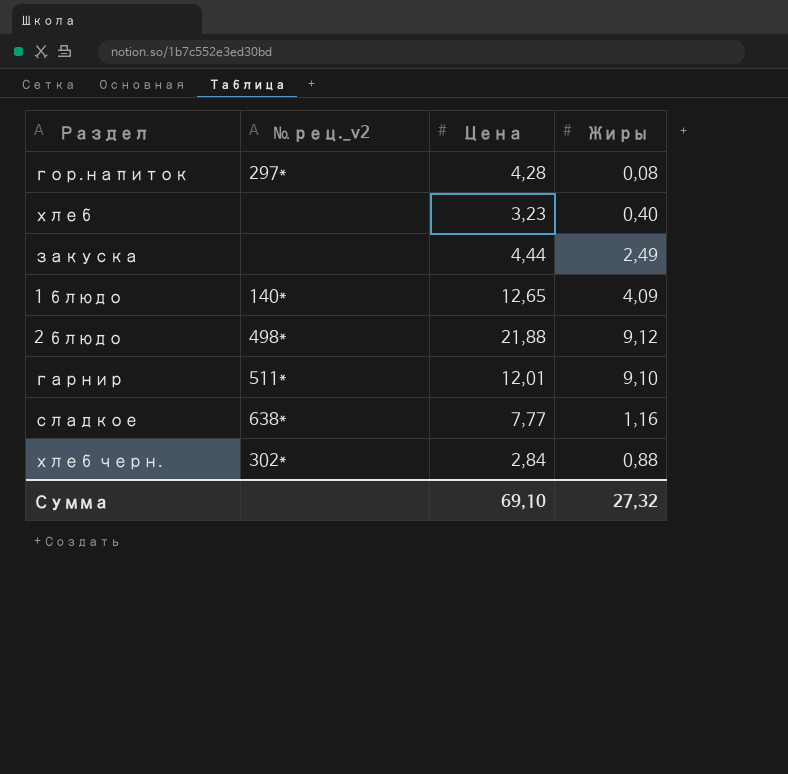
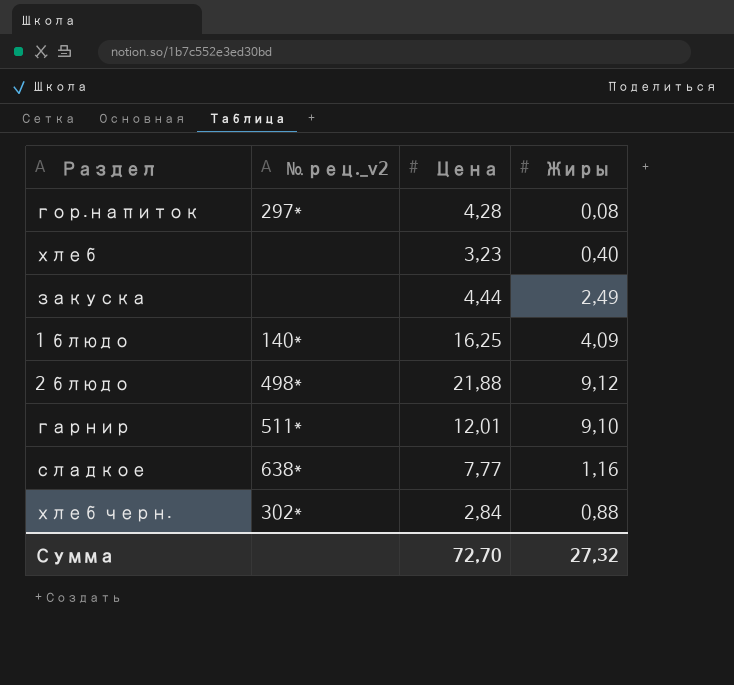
1 блюдо | Цена: 12,65 -> 16,25
Сумма | Цена: 69,10 -> 72,70

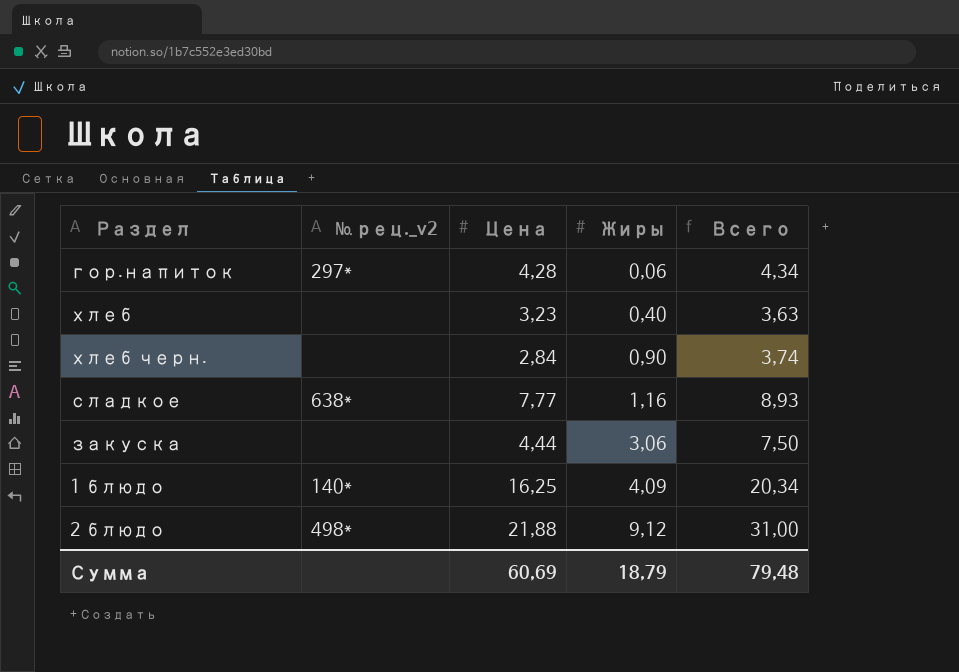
row order: none -> Жиры ascending
column Всего | formula: none -> [Цена] + [Жиры]
row гарнир: 511* | 12,01 | 9,10 -> none
гор.напиток | Жиры: 0,08 -> 0,06
хлеб черн. | № рец._v2: 302* -> none
хлеб черн. | Жиры: 0,88 -> 0,90
закуска | Жиры: 2,49 -> 3,06
Сумма | Цена: 72,70 -> 60,69
Сумма | Жиры: 27,32 -> 18,79

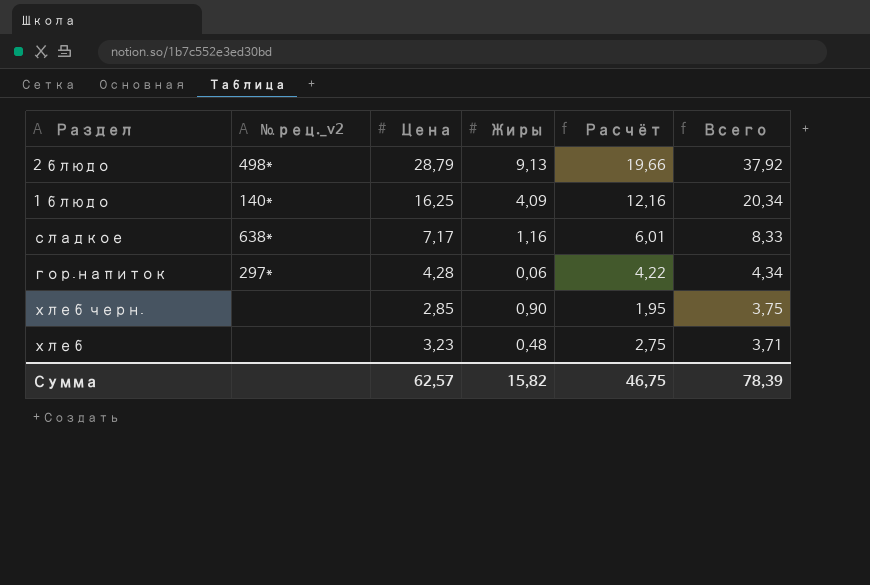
row order: Жиры ascending -> Всего descending
column Расчёт | formula: none -> [Цена] - [Жиры]
row закуска: none | 4,44 | 3,06 | 7,50 -> none
2 блюдо | Цена: 21,88 -> 28,79
2 блюдо | Жиры: 9,12 -> 9,13
2 блюдо | Всего: 31,00 -> 37,92
сладкое | Цена: 7,77 -> 7,17
сладкое | Всего: 8,93 -> 8,33
хлеб черн. | Цена: 2,84 -> 2,85
хлеб черн. | Всего: 3,74 -> 3,75
хлеб | Жиры: 0,40 -> 0,48
хлеб | Всего: 3,63 -> 3,71
Сумма | Цена: 60,69 -> 62,57
Сумма | Жиры: 18,79 -> 15,82
Сумма | Всего: 79,48 -> 78,39

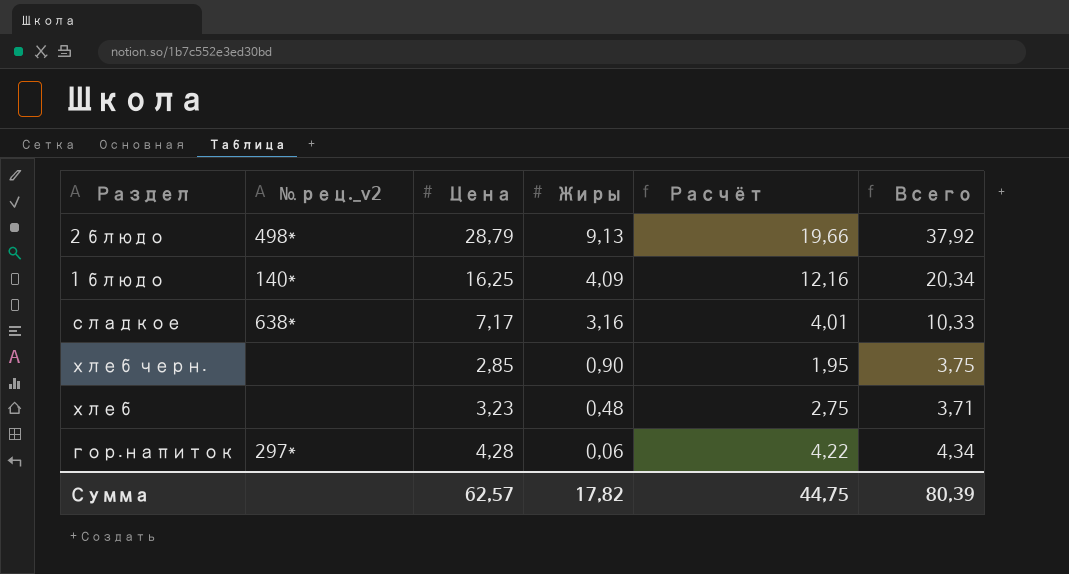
row order: Всего descending -> Жиры descending
сладкое | Жиры: 1,16 -> 3,16
сладкое | Расчёт: 6,01 -> 4,01
сладкое | Всего: 8,33 -> 10,33
Сумма | Жиры: 15,82 -> 17,82
Сумма | Расчёт: 46,75 -> 44,75
Сумма | Всего: 78,39 -> 80,39

